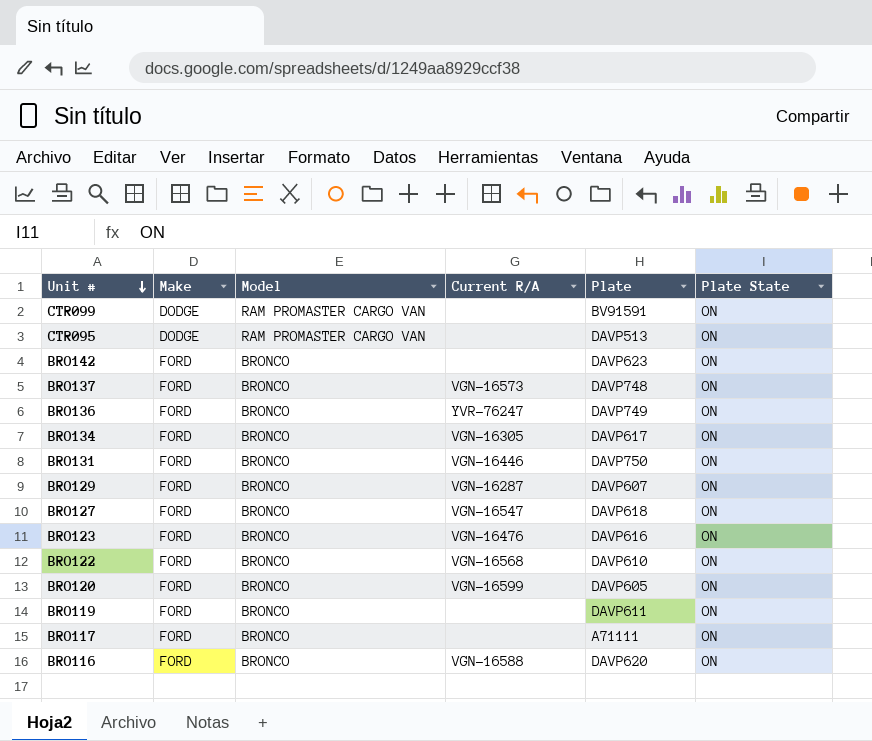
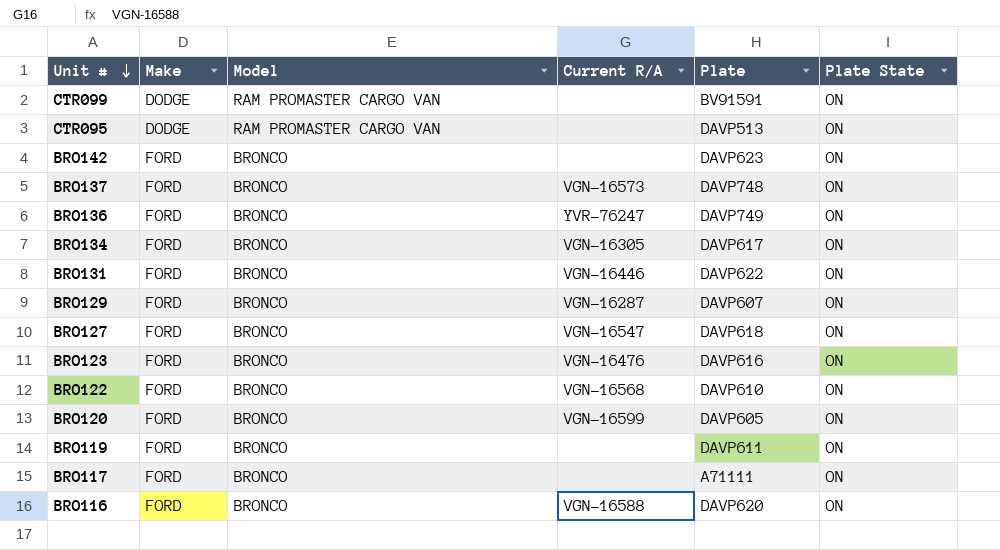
BRO131 | Plate: DAVP750 -> DAVP622

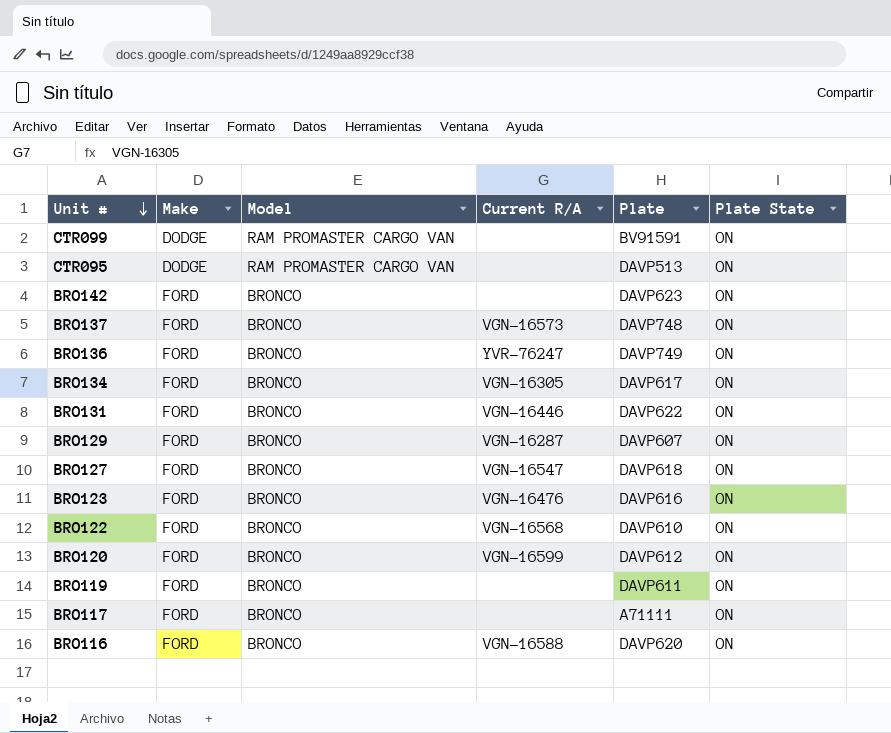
BRO120 | Plate: DAVP605 -> DAVP612

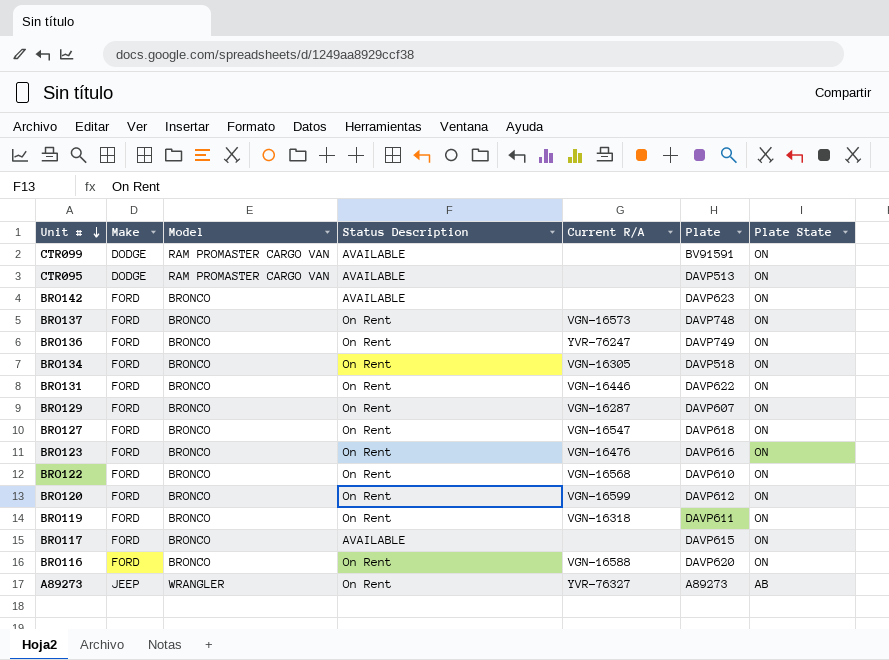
column Status Description | position: none -> 4
BRO134 | Plate: DAVP617 -> DAVP518
BRO119 | Current R/A: none -> VGN-16318
BRO117 | Plate: A71111 -> DAVP615
row A89273: none -> JEEP | WRANGLER | On Rent | YVR-76327 | A89273 | AB

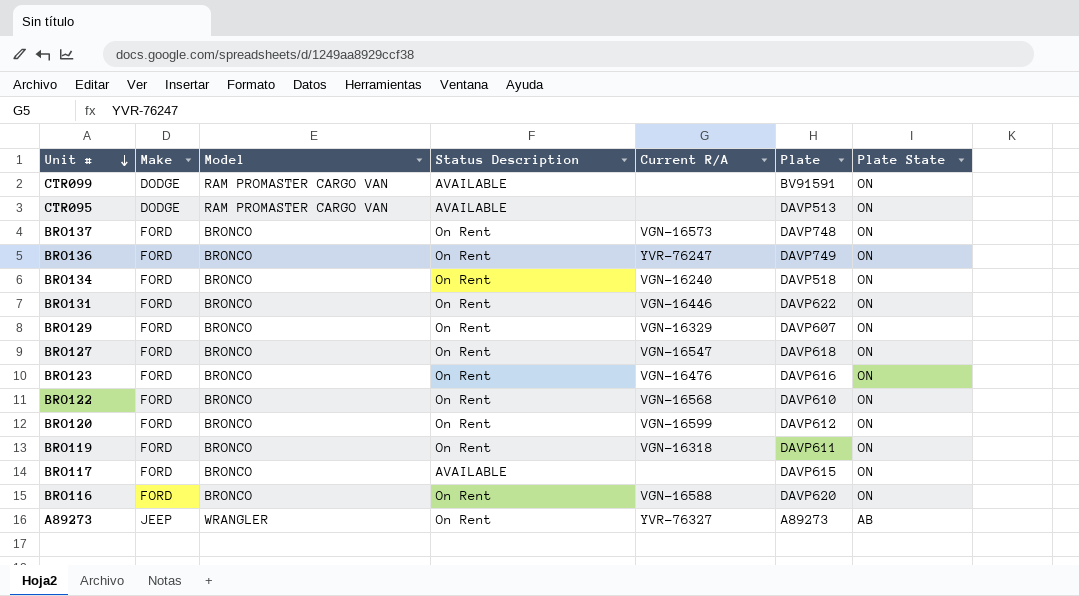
row BRO142: FORD | BRONCO | AVAILABLE | none | DAVP623 | ON -> none
BRO134 | Current R/A: VGN-16305 -> VGN-16240
BRO129 | Current R/A: VGN-16287 -> VGN-16329

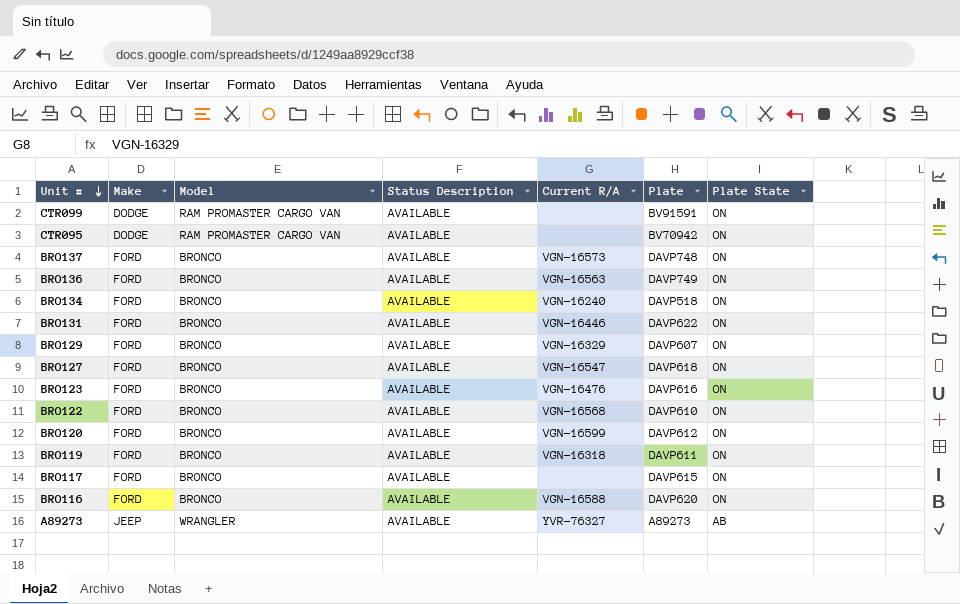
CTR095 | Plate: DAVP513 -> BV70942
BRO137 | Status Description: On Rent -> AVAILABLE
BRO136 | Status Description: On Rent -> AVAILABLE
BRO136 | Current R/A: YVR-76247 -> VGN-16563
BRO134 | Status Description: On Rent -> AVAILABLE
BRO131 | Status Description: On Rent -> AVAILABLE
BRO129 | Status Description: On Rent -> AVAILABLE
BRO127 | Status Description: On Rent -> AVAILABLE
BRO123 | Status Description: On Rent -> AVAILABLE
BRO122 | Status Description: On Rent -> AVAILABLE
BRO120 | Status Description: On Rent -> AVAILABLE
BRO119 | Status Description: On Rent -> AVAILABLE
BRO116 | Status Description: On Rent -> AVAILABLE
A89273 | Status Description: On Rent -> AVAILABLE

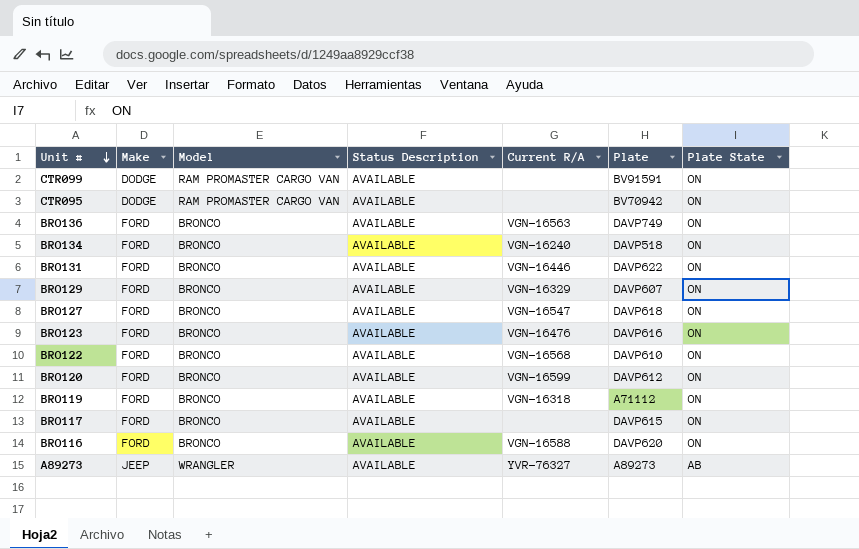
row BRO137: FORD | BRONCO | AVAILABLE | VGN-16573 | DAVP748 | ON -> none
BRO119 | Plate: DAVP611 -> A71112

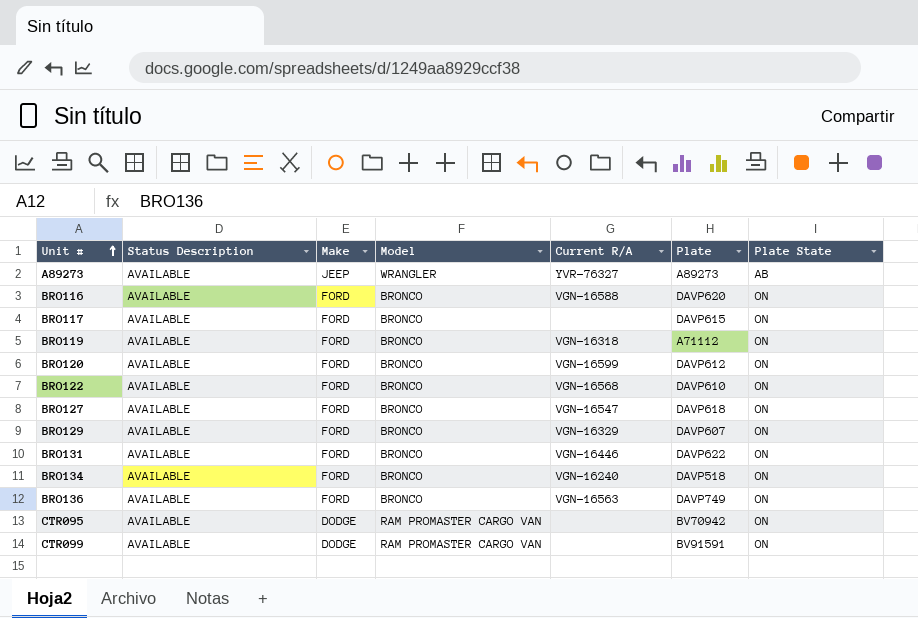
row order: Unit # descending -> Unit # ascending
column Status Description | position: 4 -> 2
row BRO123: FORD | BRONCO | AVAILABLE | VGN-16476 | DAVP616 | ON -> none

